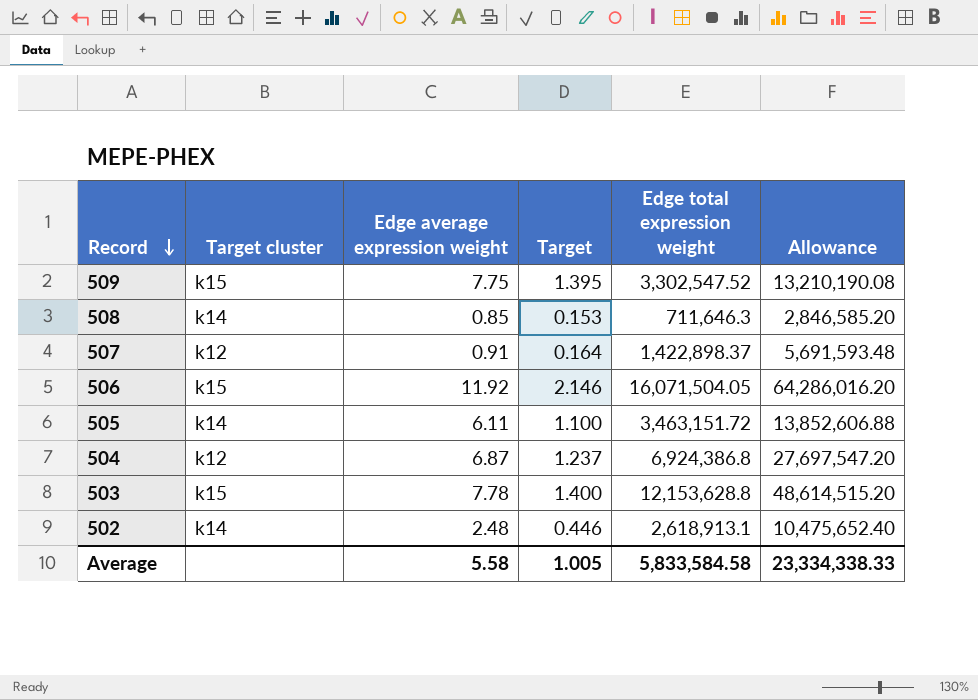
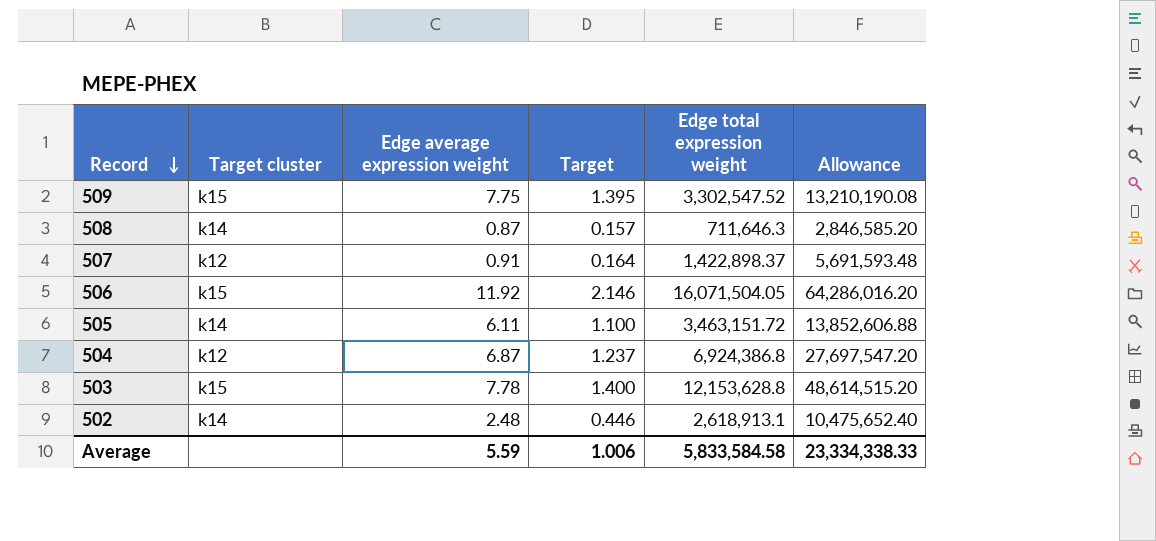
508 | Edge average expression weight: 0.85 -> 0.87
508 | Target: 0.153 -> 0.157
Average | Edge average expression weight: 5.58 -> 5.59
Average | Target: 1.005 -> 1.006

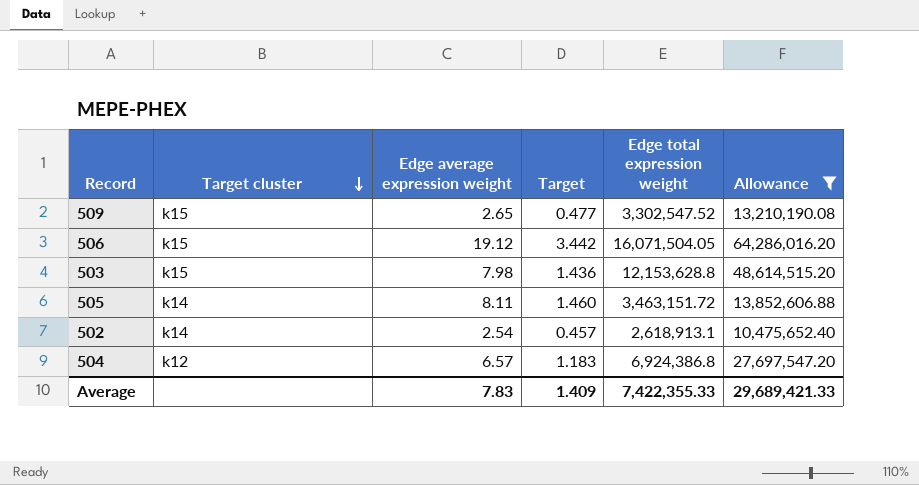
filter: none -> Allowance >= 10,475,652.40
row order: Record descending -> Target cluster descending
509 | Edge average expression weight: 7.75 -> 2.65
509 | Target: 1.395 -> 0.477
506 | Edge average expression weight: 11.92 -> 19.12
506 | Target: 2.146 -> 3.442
503 | Edge average expression weight: 7.78 -> 7.98
503 | Target: 1.400 -> 1.436
505 | Edge average expression weight: 6.11 -> 8.11
505 | Target: 1.100 -> 1.460
502 | Edge average expression weight: 2.48 -> 2.54
502 | Target: 0.446 -> 0.457
504 | Edge average expression weight: 6.87 -> 6.57
504 | Target: 1.237 -> 1.183
Average | Edge average expression weight: 5.59 -> 7.83
Average | Target: 1.006 -> 1.409
Average | Edge total expression weight: 5,833,584.58 -> 7,422,355.33
Average | Allowance: 23,334,338.33 -> 29,689,421.33

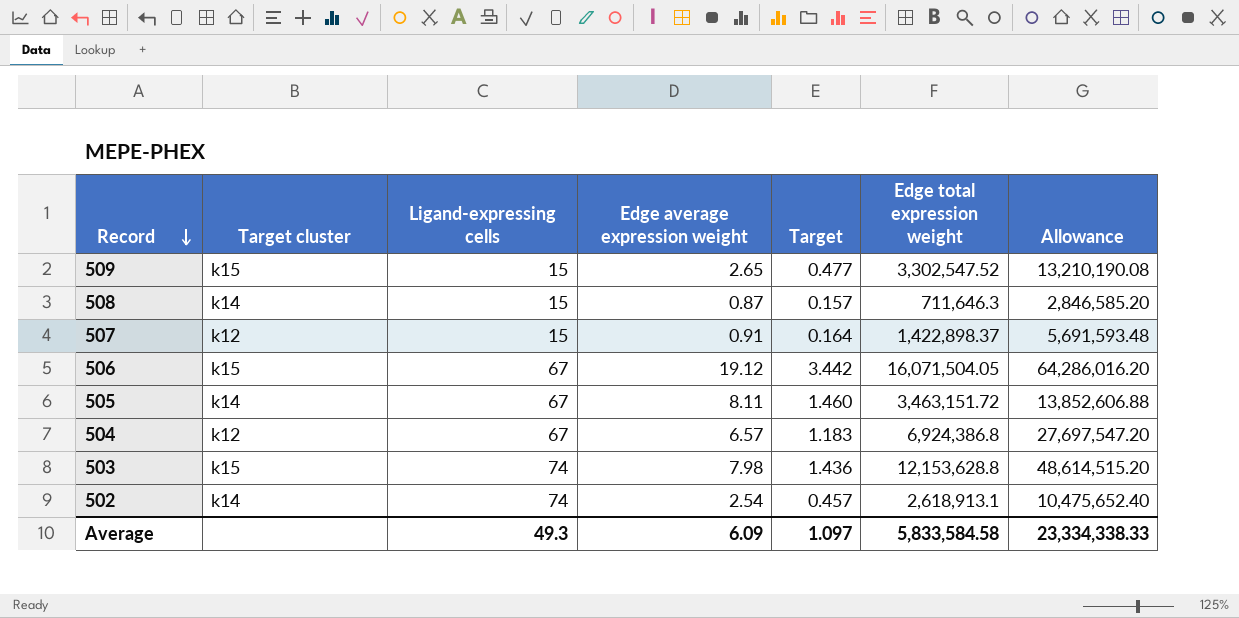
filter: Allowance >= 10,475,652.40 -> none
row order: Target cluster descending -> Record descending
column Ligand-expressing cells | position: none -> 3
Average | Edge average expression weight: 7.83 -> 6.09
Average | Target: 1.409 -> 1.097
Average | Edge total expression weight: 7,422,355.33 -> 5,833,584.58
Average | Allowance: 29,689,421.33 -> 23,334,338.33

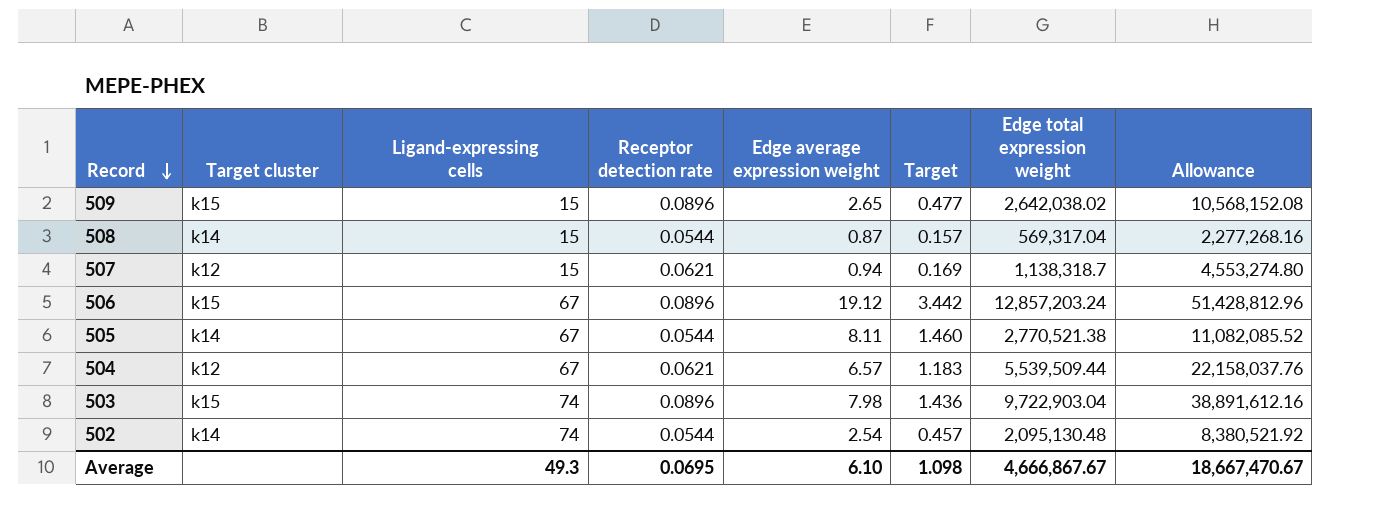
column Receptor detection rate | position: none -> 4
509 | Edge total expression weight: 3,302,547.52 -> 2,642,038.02
509 | Allowance: 13,210,190.08 -> 10,568,152.08
508 | Edge total expression weight: 711,646.3 -> 569,317.04
508 | Allowance: 2,846,585.20 -> 2,277,268.16
507 | Edge average expression weight: 0.91 -> 0.94
507 | Target: 0.164 -> 0.169
507 | Edge total expression weight: 1,422,898.37 -> 1,138,318.7
507 | Allowance: 5,691,593.48 -> 4,553,274.80
506 | Edge total expression weight: 16,071,504.05 -> 12,857,203.24
506 | Allowance: 64,286,016.20 -> 51,428,812.96
505 | Edge total expression weight: 3,463,151.72 -> 2,770,521.38
505 | Allowance: 13,852,606.88 -> 11,082,085.52
504 | Edge total expression weight: 6,924,386.8 -> 5,539,509.44
504 | Allowance: 27,697,547.20 -> 22,158,037.76
503 | Edge total expression weight: 12,153,628.8 -> 9,722,903.04
503 | Allowance: 48,614,515.20 -> 38,891,612.16
502 | Edge total expression weight: 2,618,913.1 -> 2,095,130.48
502 | Allowance: 10,475,652.40 -> 8,380,521.92
Average | Edge average expression weight: 6.09 -> 6.10
Average | Target: 1.097 -> 1.098
Average | Edge total expression weight: 5,833,584.58 -> 4,666,867.67
Average | Allowance: 23,334,338.33 -> 18,667,470.67

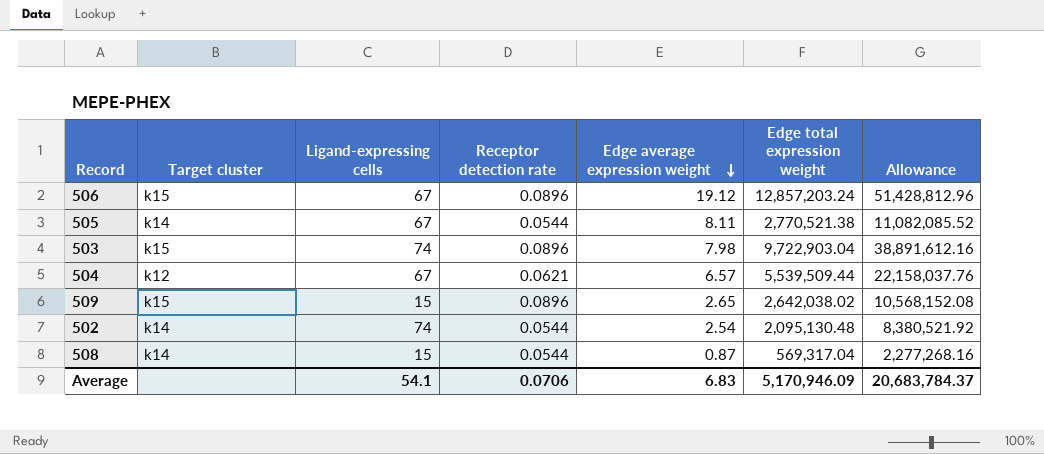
row order: Record descending -> Edge average expression weight descending
column Target | formula: [Edge average expression weight] * 0.18 -> none
row 507: k12 | 15 | 0.0621 | 0.94 | 0.169 | 1,138,318.7 | 4,553,274.80 -> none
Average | Ligand-expressing cells: 49.3 -> 54.1
Average | Receptor detection rate: 0.0695 -> 0.0706
Average | Edge average expression weight: 6.10 -> 6.83
Average | Edge total expression weight: 4,666,867.67 -> 5,170,946.09
Average | Allowance: 18,667,470.67 -> 20,683,784.37

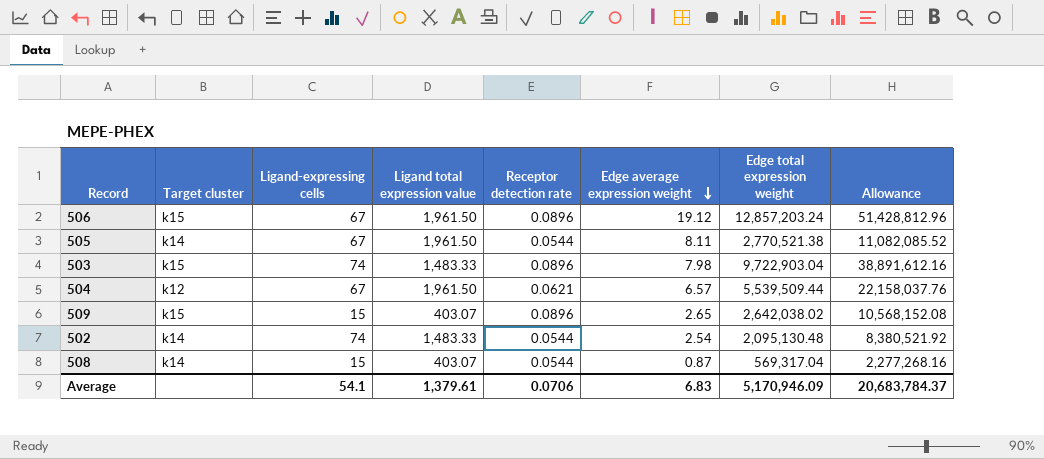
column Ligand total expression value | position: none -> 4

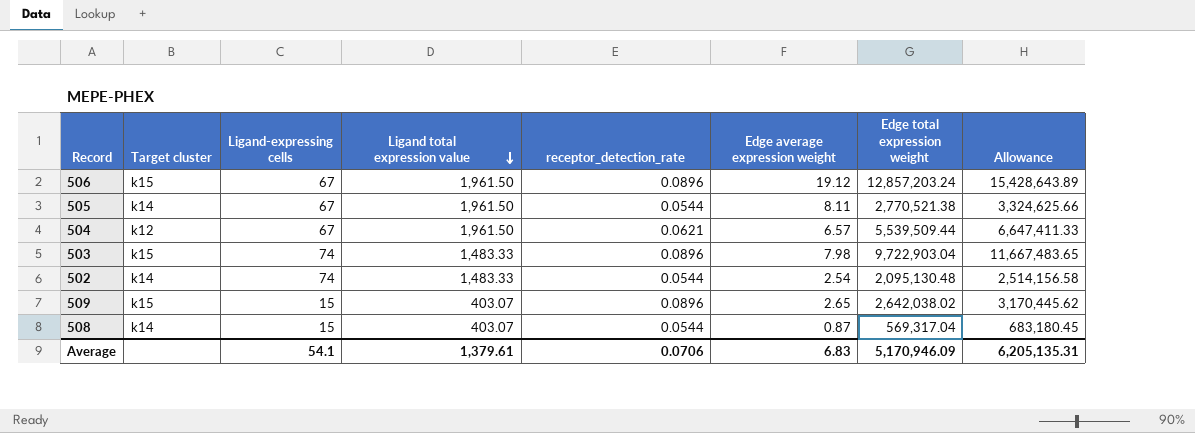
row order: Edge average expression weight descending -> Ligand total expression value descending
column name: Receptor detection rate -> receptor_detection_rate
column Allowance | formula: [Edge total expression weight] * 4 -> [Edge total expression weight] * 1.2
Average | Allowance: 20,683,784.37 -> 6,205,135.31

